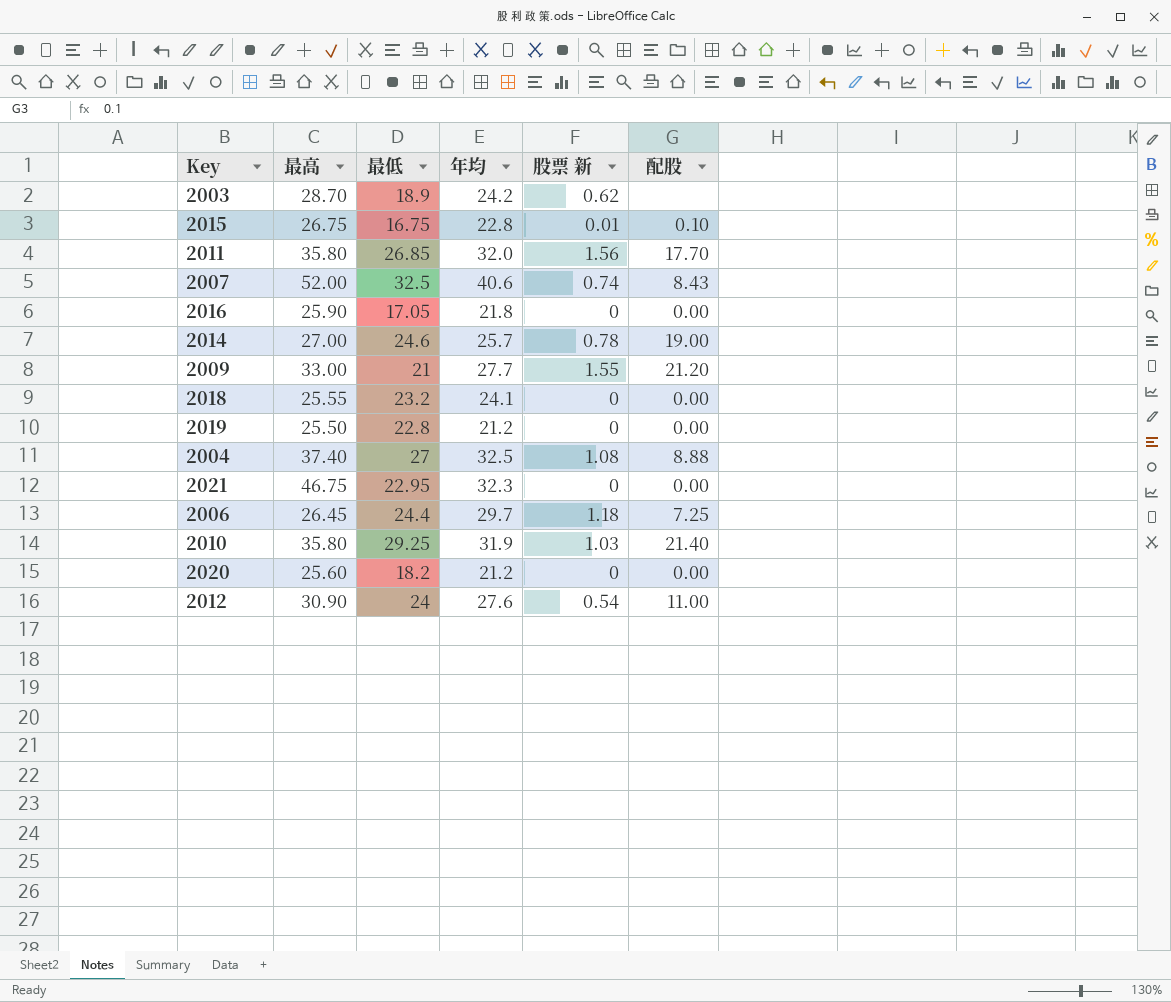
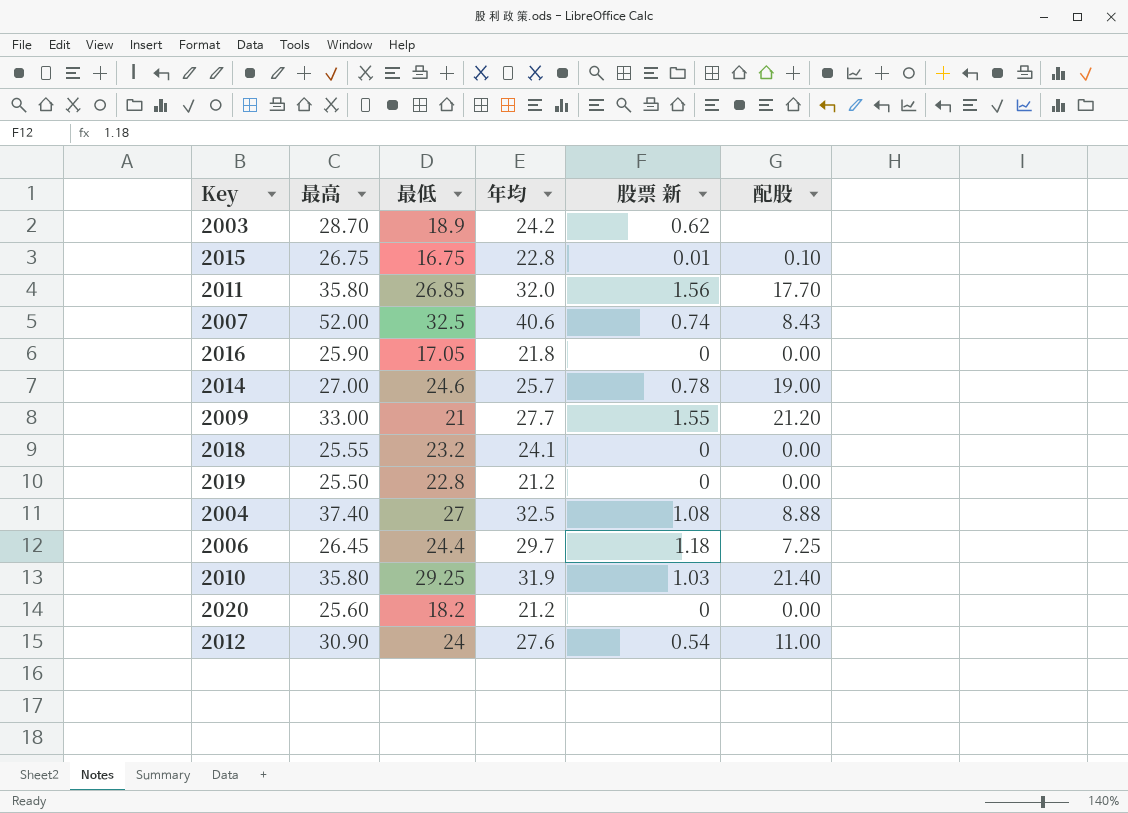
row 2021: 46.75 | 22.95 | 32.3 | 0 | 0.00 -> none

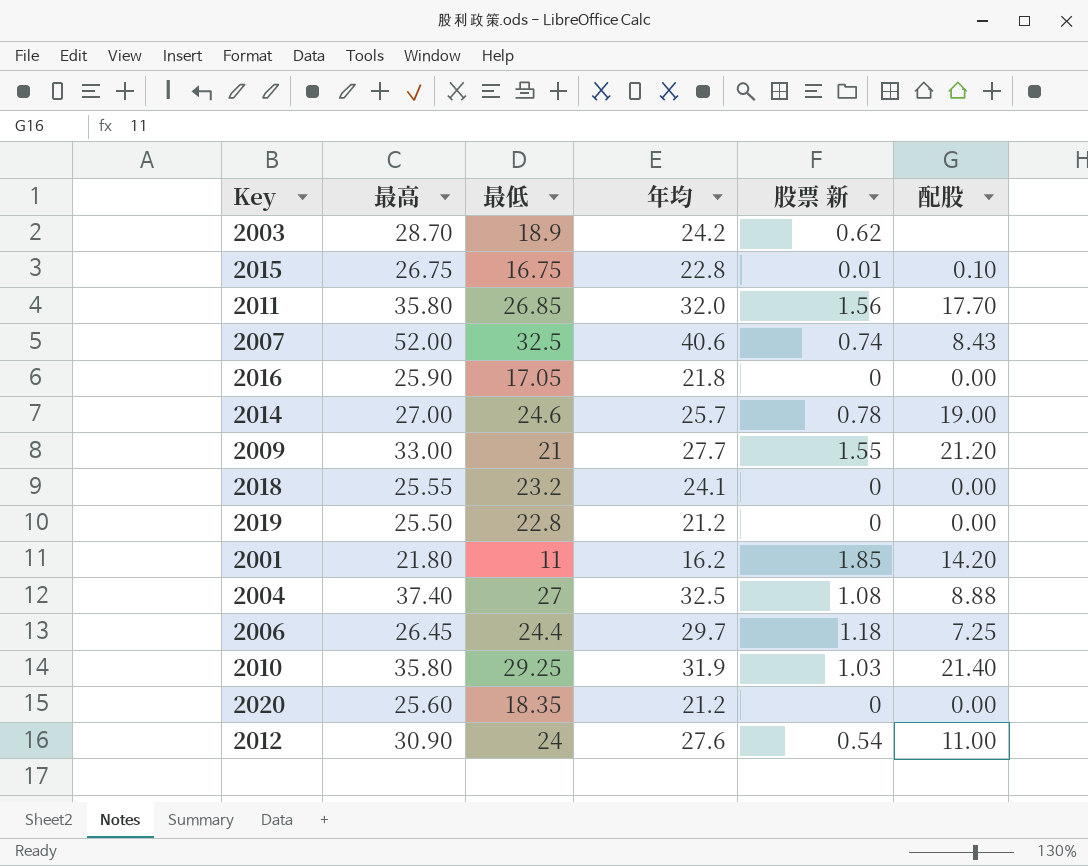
row 2001: none -> 21.80 | 11 | 16.2 | 1.85 | 14.20
2020 | 最低: 18.2 -> 18.35

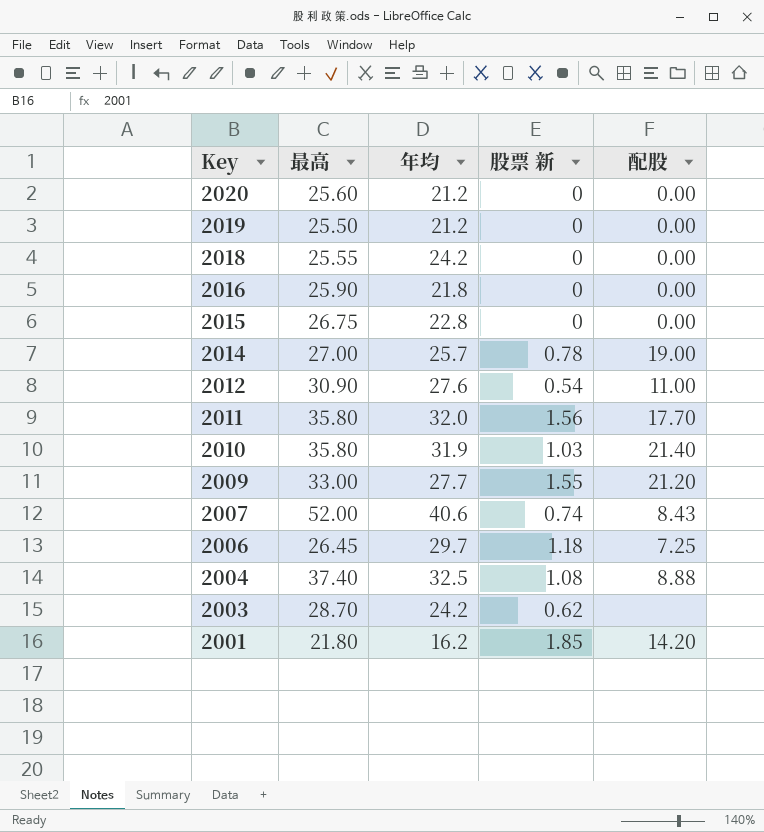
row order: none -> Key descending
column 最低 | position: 3 -> none
2018 | 年均: 24.1 -> 24.2
2015 | 股票 新: 0.01 -> 0
2015 | 配股: 0.10 -> 0.00

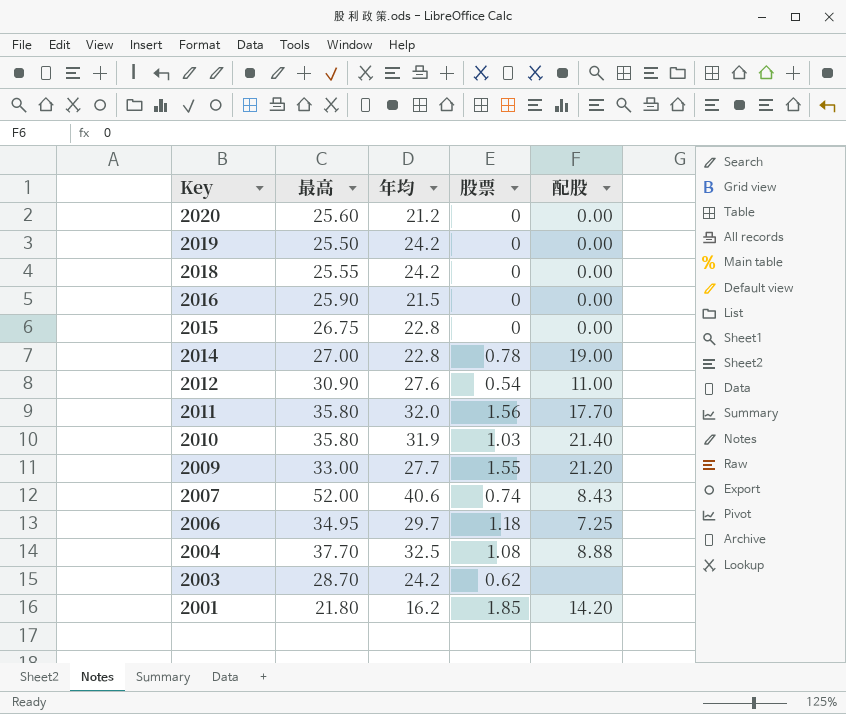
column name: 股票 新 -> 股票
2019 | 年均: 21.2 -> 24.2
2016 | 年均: 21.8 -> 21.5
2014 | 年均: 25.7 -> 22.8
2006 | 最高: 26.45 -> 34.95
2004 | 最高: 37.40 -> 37.70

